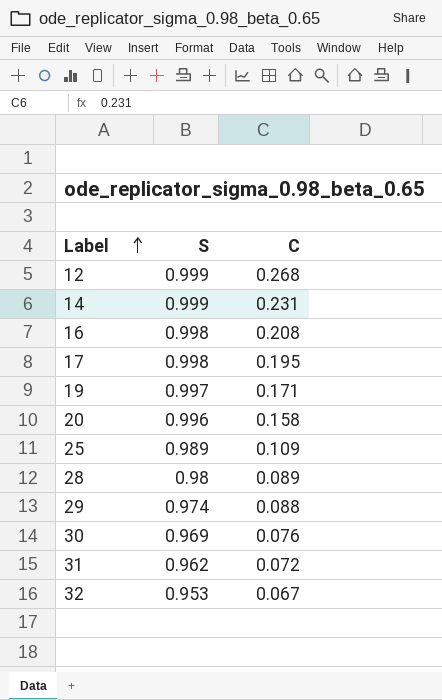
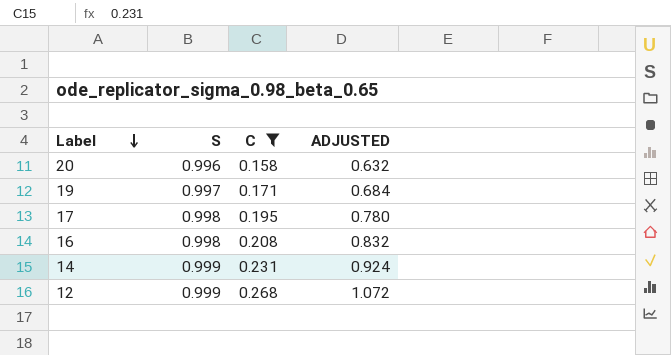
filter: none -> C >= 0.158
row order: Label ascending -> Label descending
column ADJUSTED | formula: none -> [C] * 4

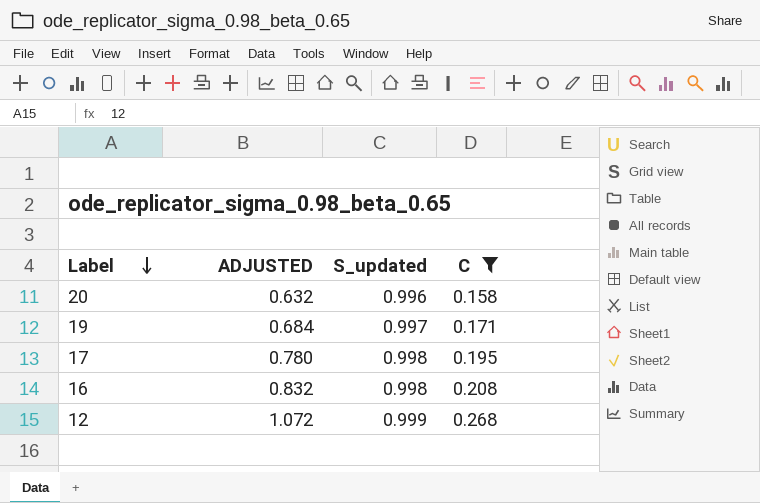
column ADJUSTED | position: 4 -> 2
column name: S -> S_updated
row 14: 0.999 | 0.231 | 0.924 -> none

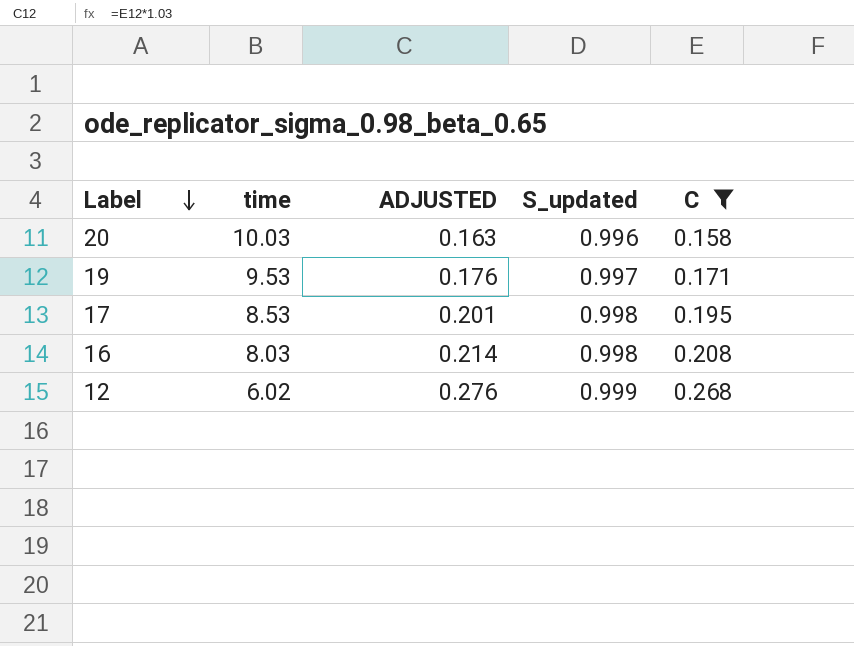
column time | position: none -> 2
column ADJUSTED | formula: [C] * 4 -> [C] * 1.03

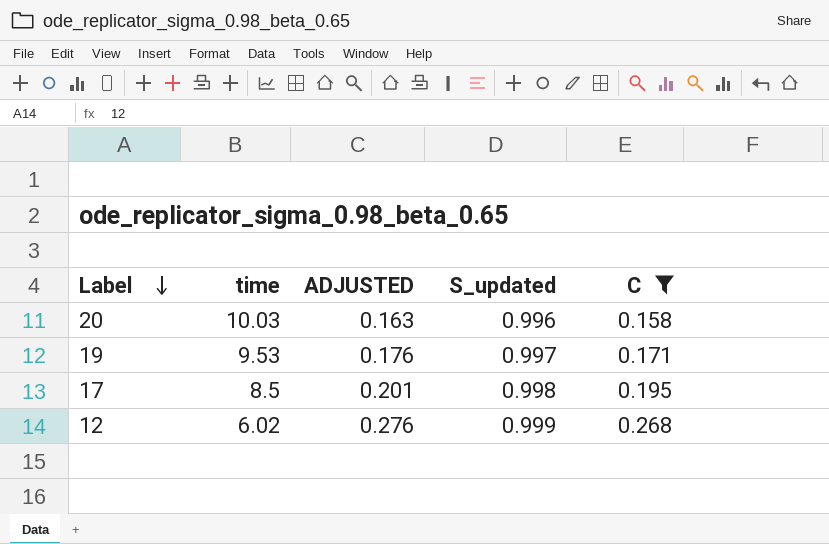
row 16: 8.03 | 0.214 | 0.998 | 0.208 -> none
17 | time: 8.53 -> 8.5

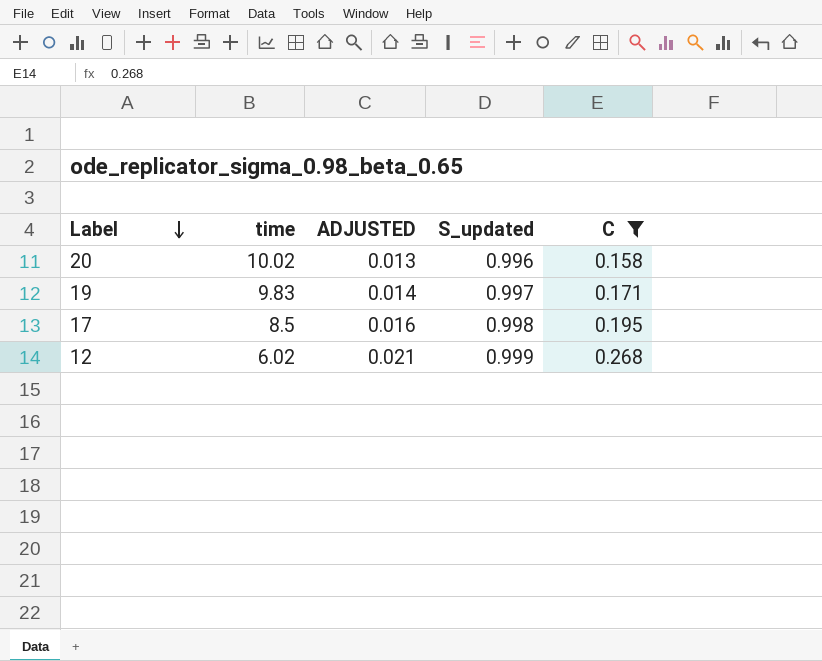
column ADJUSTED | formula: [C] * 1.03 -> [C] * 0.08
20 | time: 10.03 -> 10.02
19 | time: 9.53 -> 9.83

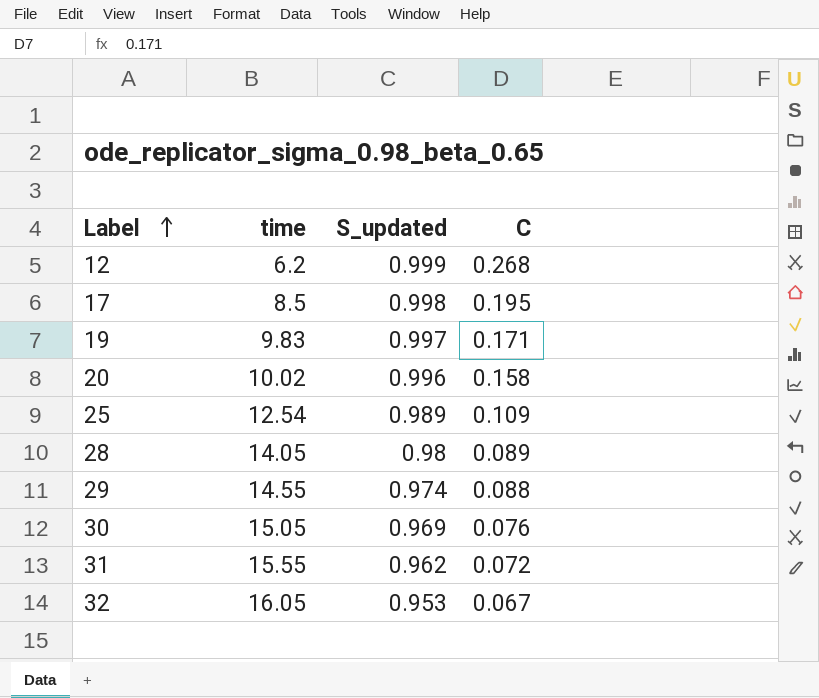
filter: C >= 0.158 -> none
row order: Label descending -> Label ascending
column ADJUSTED | formula: [C] * 0.08 -> none
12 | time: 6.02 -> 6.2

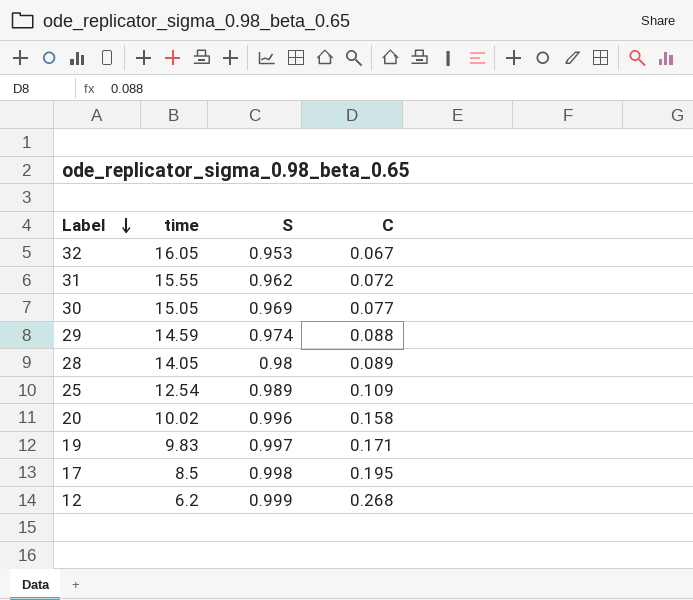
row order: Label ascending -> Label descending
column name: S_updated -> S
30 | C: 0.076 -> 0.077
29 | time: 14.55 -> 14.59

